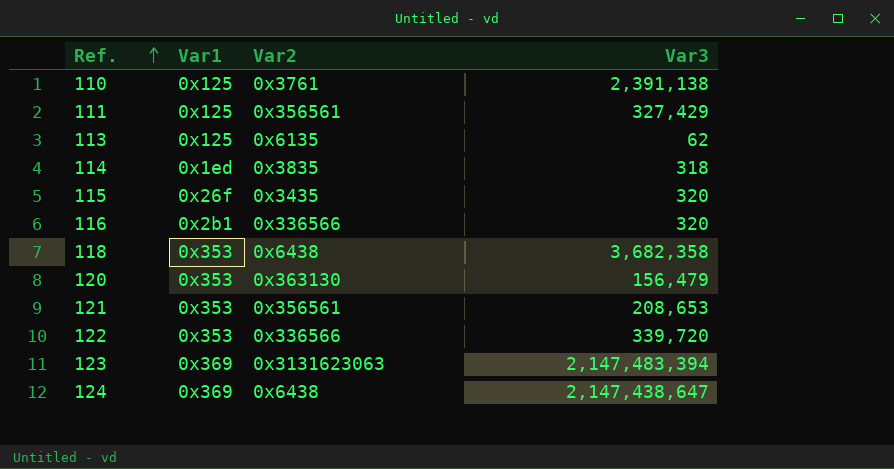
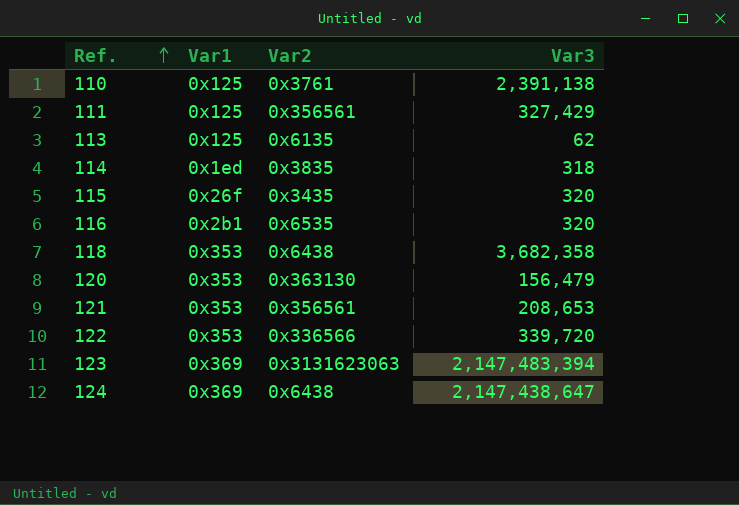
116 | Var2: 0x336566 -> 0x6535

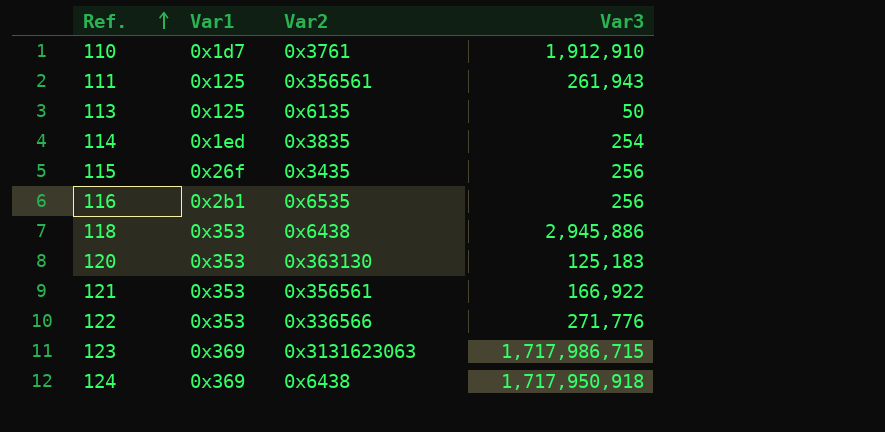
110 | Var1: 0x125 -> 0x1d7
110 | Var3: 2,391,138 -> 1,912,910
111 | Var3: 327,429 -> 261,943
113 | Var3: 62 -> 50
114 | Var3: 318 -> 254
115 | Var3: 320 -> 256
116 | Var3: 320 -> 256
118 | Var3: 3,682,358 -> 2,945,886
120 | Var3: 156,479 -> 125,183
121 | Var3: 208,653 -> 166,922
122 | Var3: 339,720 -> 271,776
123 | Var3: 2,147,483,394 -> 1,717,986,715
124 | Var3: 2,147,438,647 -> 1,717,950,918

